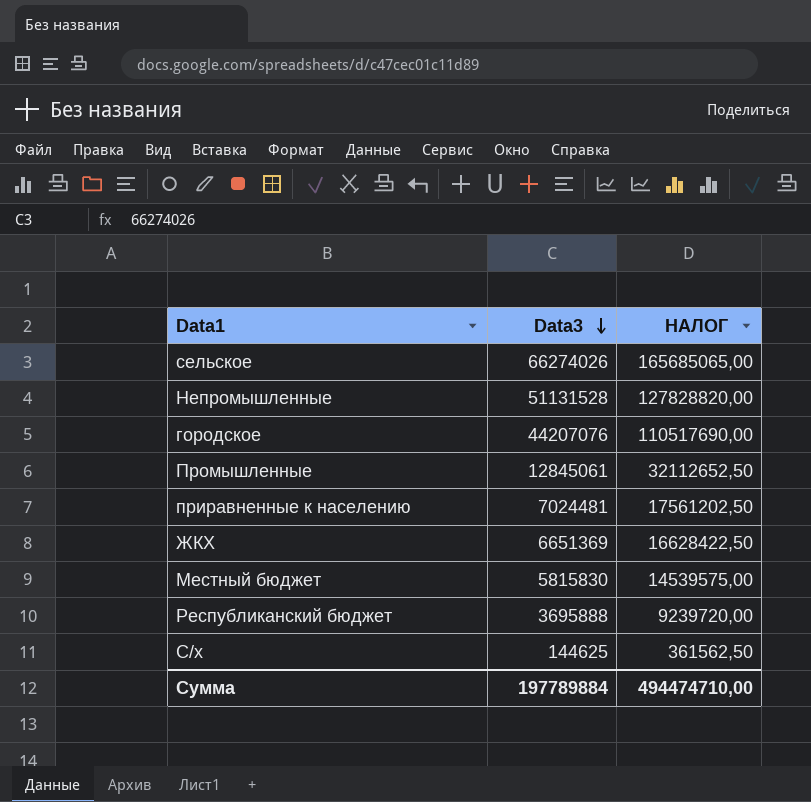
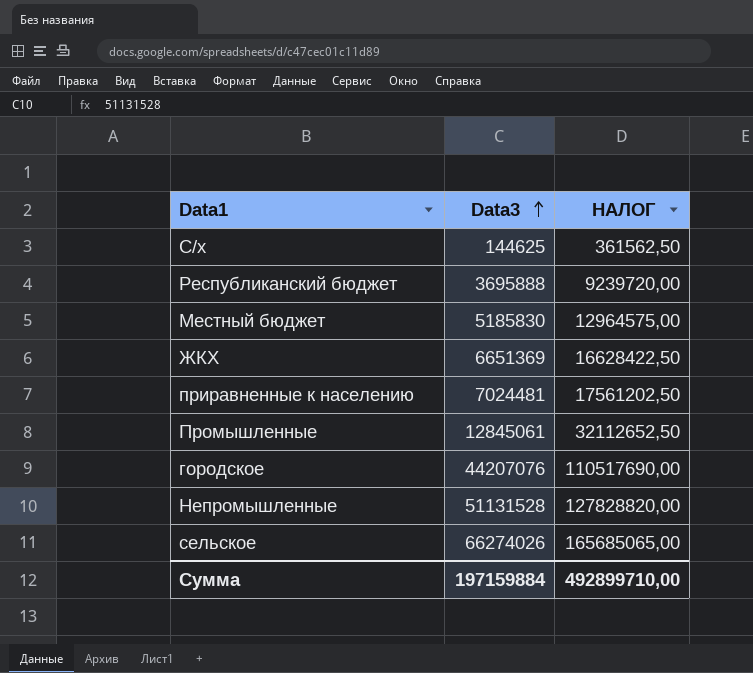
row order: Data3 descending -> Data3 ascending
Местный бюджет | Data3: 5815830 -> 5185830
Местный бюджет | НАЛОГ: 14539575,00 -> 12964575,00
Сумма | Data3: 197789884 -> 197159884
Сумма | НАЛОГ: 494474710,00 -> 492899710,00

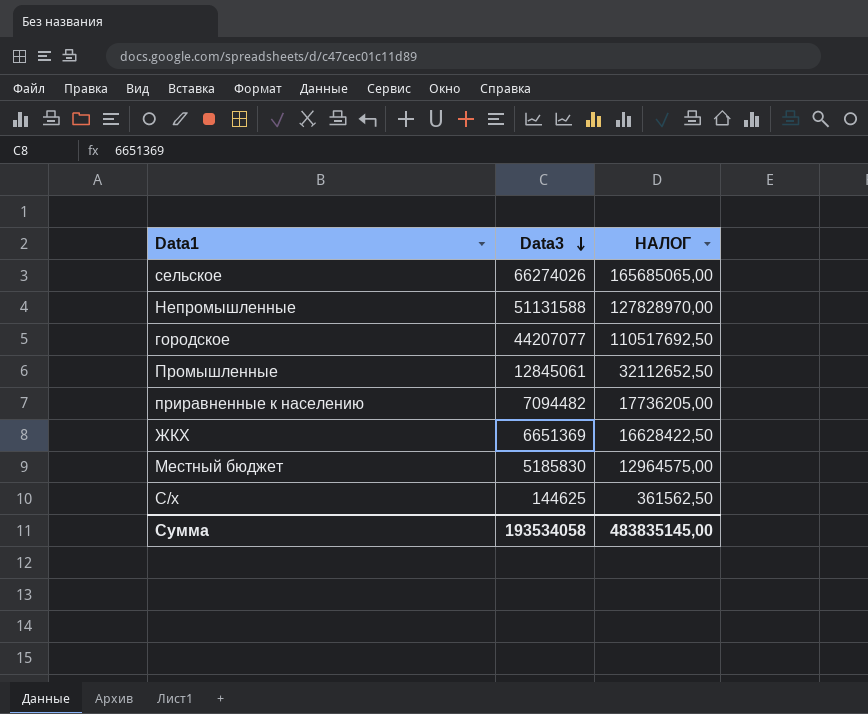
row order: Data3 ascending -> Data3 descending
row Республиканский бюджет: 3695888 | 9239720,00 -> none
Непромышленные | Data3: 51131528 -> 51131588
Непромышленные | НАЛОГ: 127828820,00 -> 127828970,00
городское | Data3: 44207076 -> 44207077
городское | НАЛОГ: 110517690,00 -> 110517692,50
приравненные к населению | Data3: 7024481 -> 7094482
приравненные к населению | НАЛОГ: 17561202,50 -> 17736205,00
Сумма | Data3: 197159884 -> 193534058
Сумма | НАЛОГ: 492899710,00 -> 483835145,00

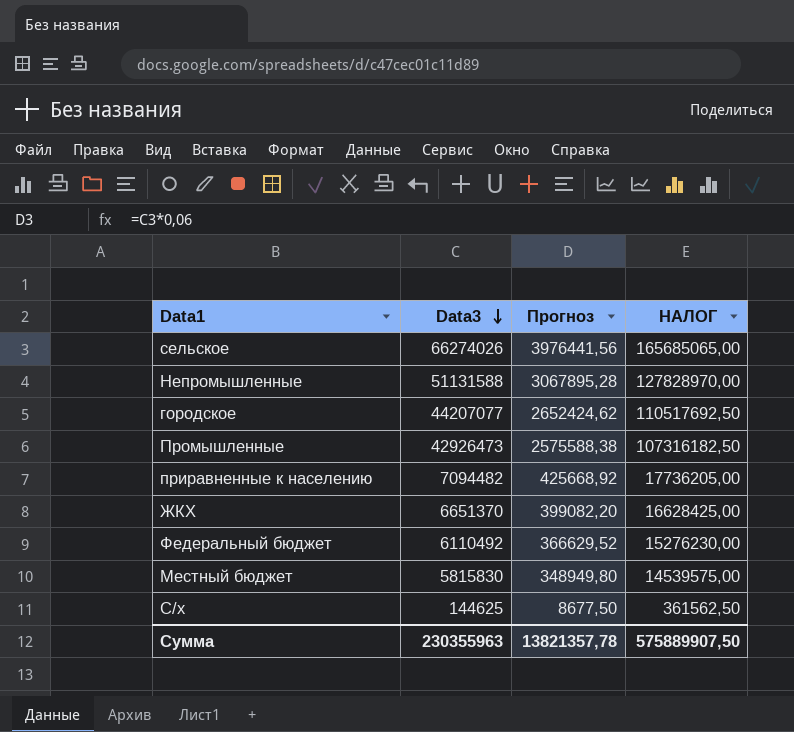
column Прогноз | formula: none -> [Data3] * 0,06
Промышленные | Data3: 12845061 -> 42926473
Промышленные | НАЛОГ: 32112652,50 -> 107316182,50
ЖКХ | Data3: 6651369 -> 6651370
ЖКХ | НАЛОГ: 16628422,50 -> 16628425,00
row Федеральный бюджет: none -> 6110492 | 366629,52 | 15276230,00
Местный бюджет | Data3: 5185830 -> 5815830
Местный бюджет | НАЛОГ: 12964575,00 -> 14539575,00
Сумма | Data3: 193534058 -> 230355963
Сумма | НАЛОГ: 483835145,00 -> 575889907,50

